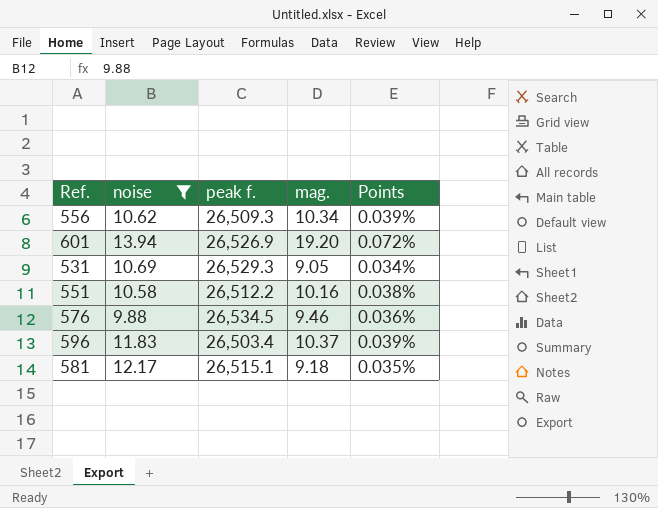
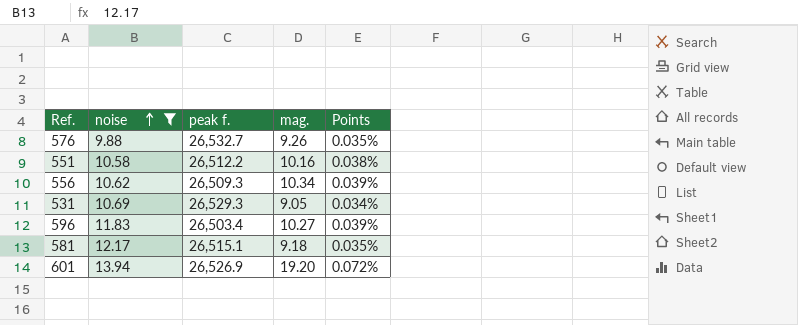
row order: none -> noise ascending
576 | peak f.: 26,534.5 -> 26,532.7
576 | mag.: 9.46 -> 9.26
576 | Points: 0.036% -> 0.035%
596 | mag.: 10.37 -> 10.27

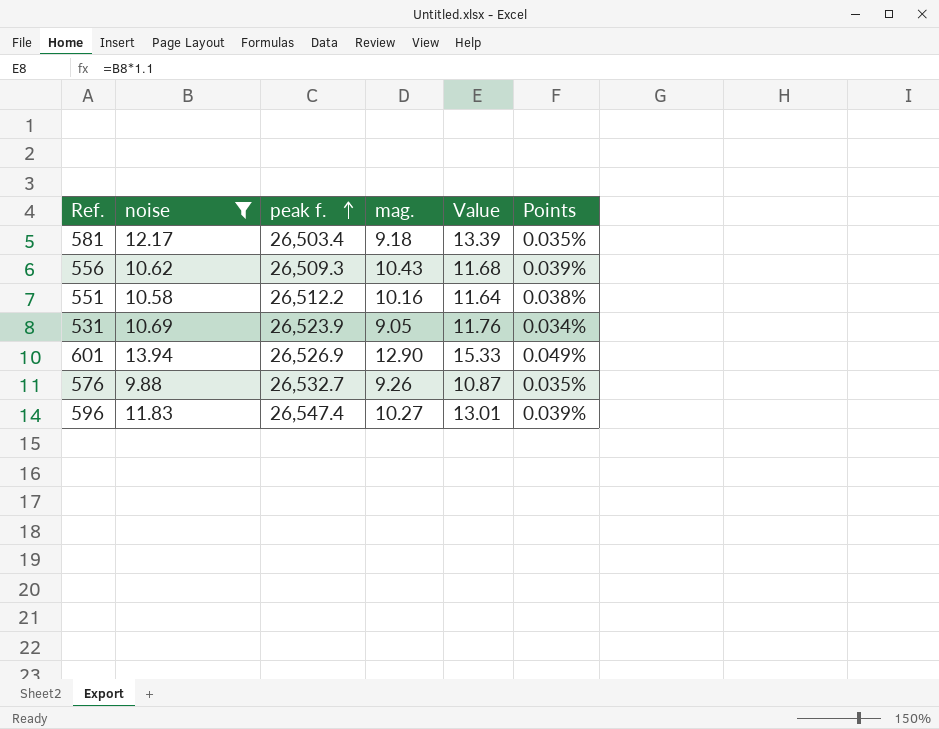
row order: noise ascending -> peak f. ascending
column Value | formula: none -> [noise] * 1.1
581 | peak f.: 26,515.1 -> 26,503.4
556 | mag.: 10.34 -> 10.43
531 | peak f.: 26,529.3 -> 26,523.9
601 | mag.: 19.20 -> 12.90
601 | Points: 0.072% -> 0.049%
596 | peak f.: 26,503.4 -> 26,547.4

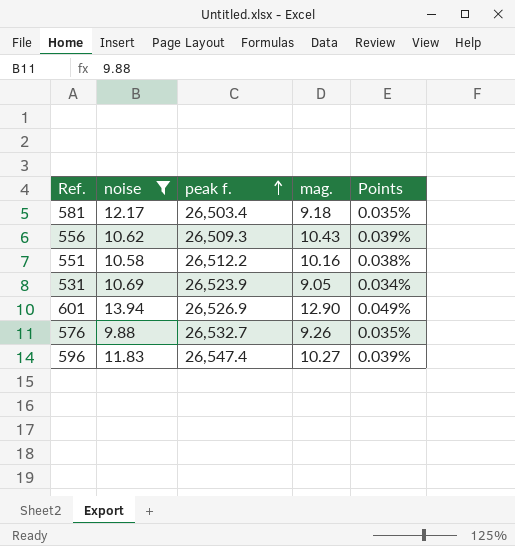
column Value | formula: [noise] * 1.1 -> none

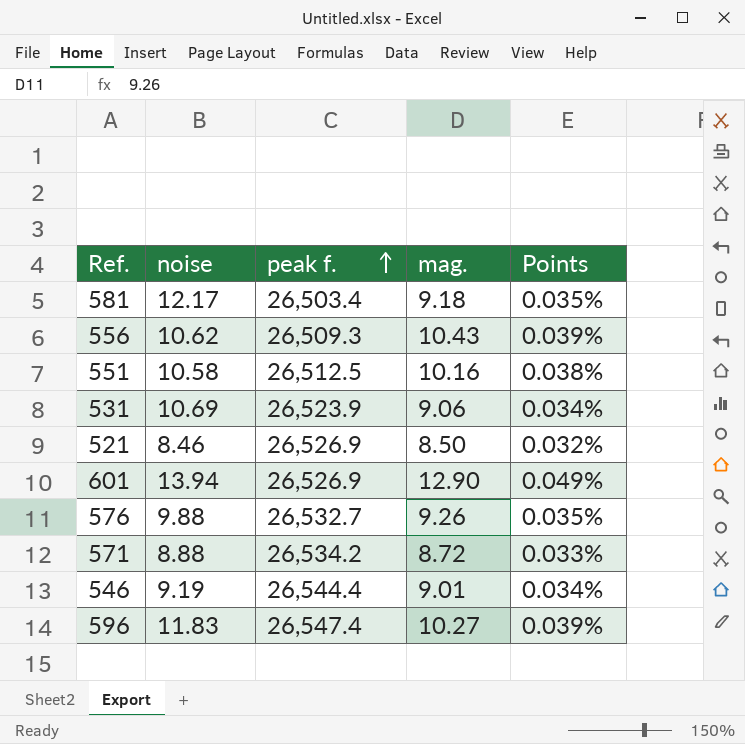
filter: noise >= 9.88 -> none
551 | peak f.: 26,512.2 -> 26,512.5
531 | mag.: 9.05 -> 9.06

